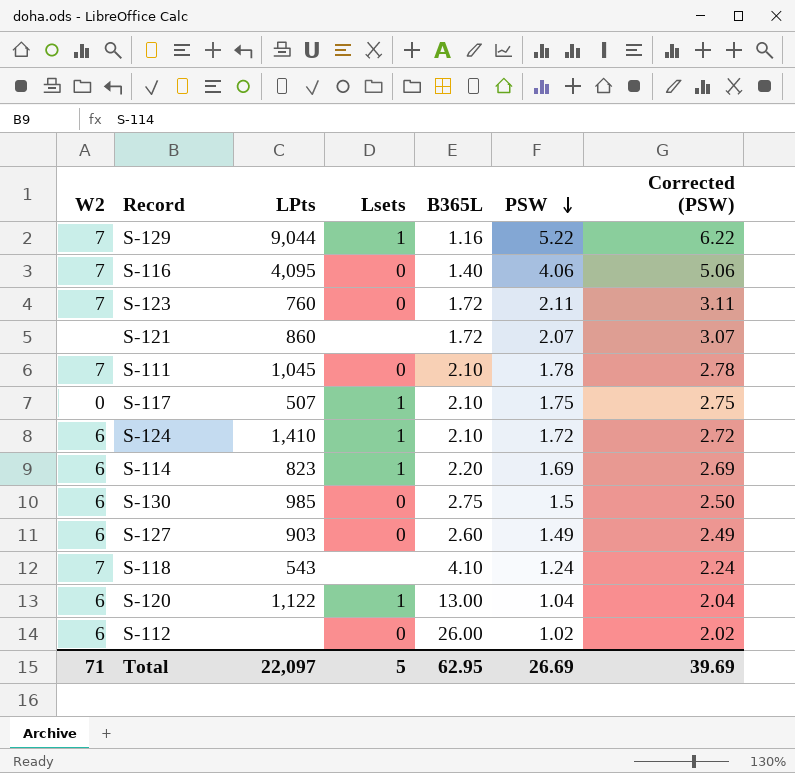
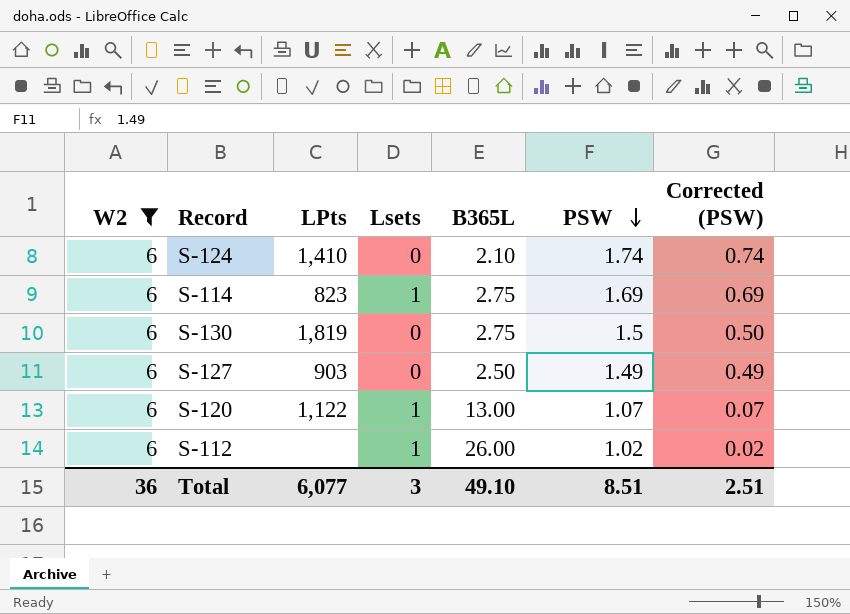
filter: none -> W2 = 6
column Corrected (PSW) | formula: [PSW] + 1 -> [PSW] - 1
S-124 | Lsets: 1 -> 0
S-124 | PSW: 1.72 -> 1.74
S-114 | B365L: 2.20 -> 2.75
S-130 | LPts: 985 -> 1,819
S-127 | B365L: 2.60 -> 2.50
S-120 | PSW: 1.04 -> 1.07
S-112 | Lsets: 0 -> 1
Total | W2: 71 -> 36
Total | LPts: 22,097 -> 6,077
Total | Lsets: 5 -> 3
Total | B365L: 62.95 -> 49.10
Total | PSW: 26.69 -> 8.51
Total | Corrected (PSW): 39.69 -> 2.51

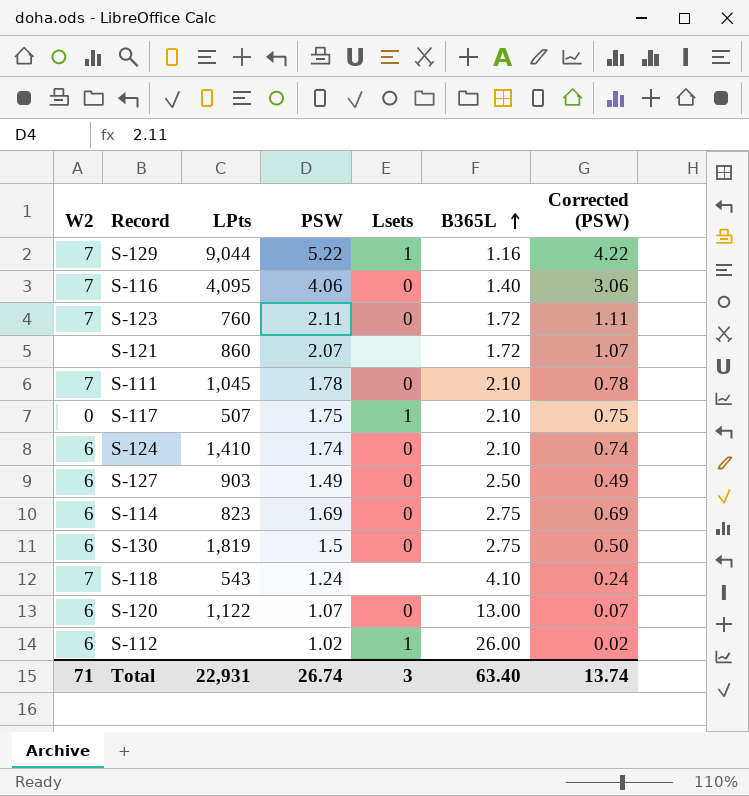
filter: W2 = 6 -> none
row order: PSW descending -> B365L ascending
column PSW | position: 6 -> 4
S-114 | Lsets: 1 -> 0
S-120 | Lsets: 1 -> 0
Total | W2: 36 -> 71
Total | LPts: 6,077 -> 22,931
Total | PSW: 8.51 -> 26.74
Total | B365L: 49.10 -> 63.40
Total | Corrected (PSW): 2.51 -> 13.74

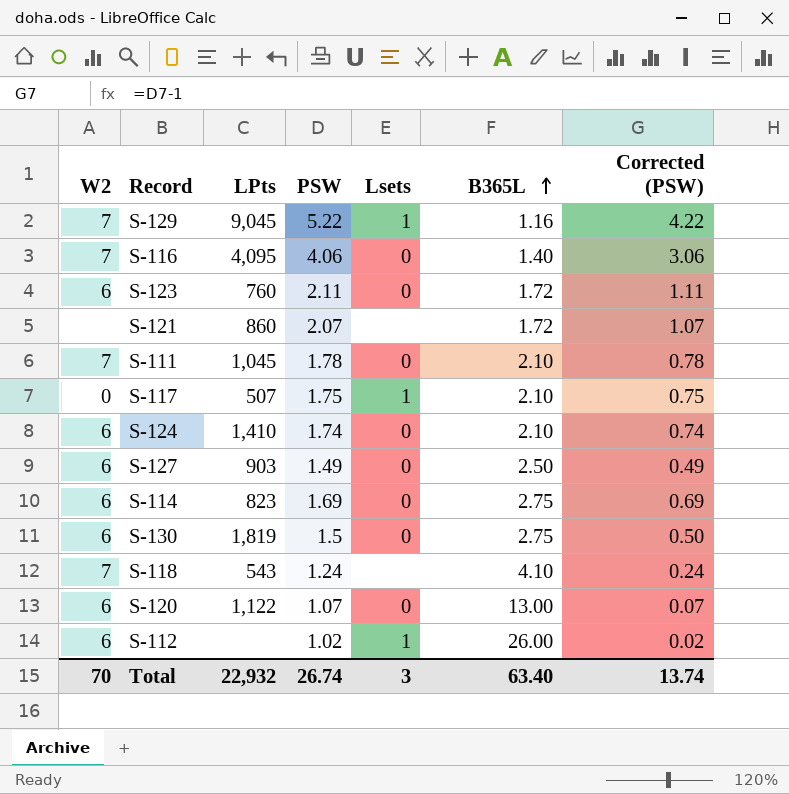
S-129 | LPts: 9,044 -> 9,045
S-123 | W2: 7 -> 6
Total | W2: 71 -> 70
Total | LPts: 22,931 -> 22,932

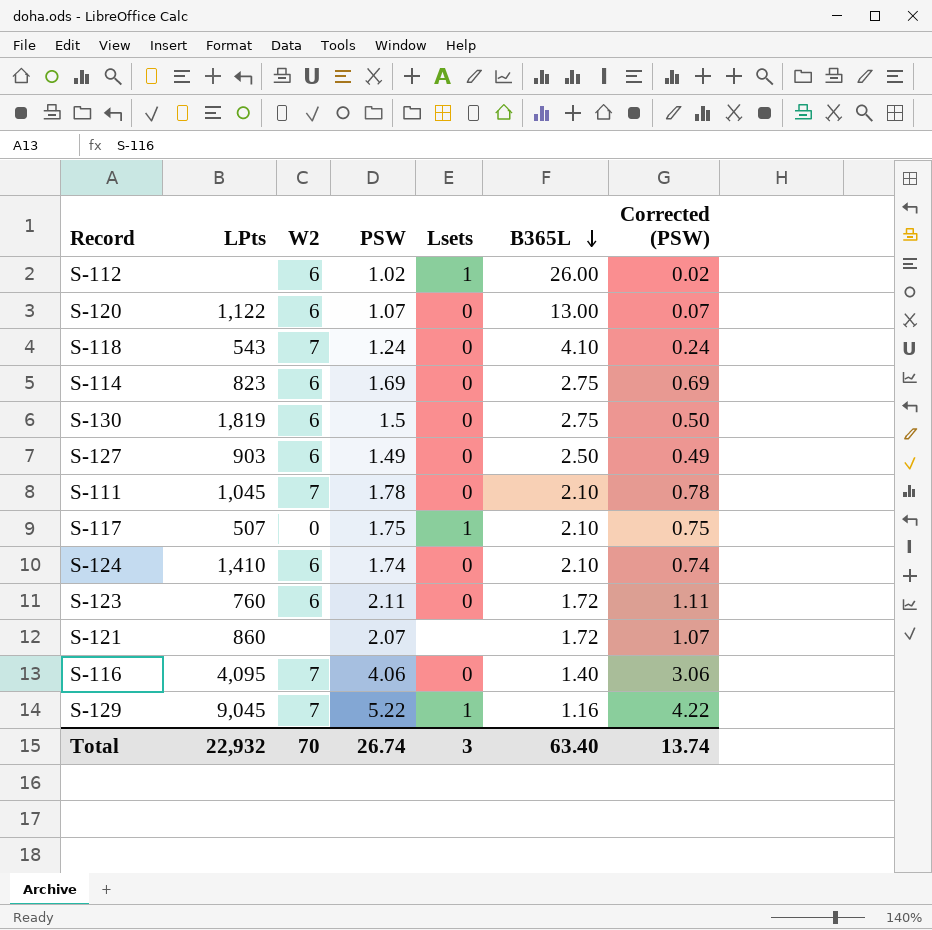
row order: B365L ascending -> B365L descending
column W2 | position: 1 -> 3
S-118 | Lsets: none -> 0

